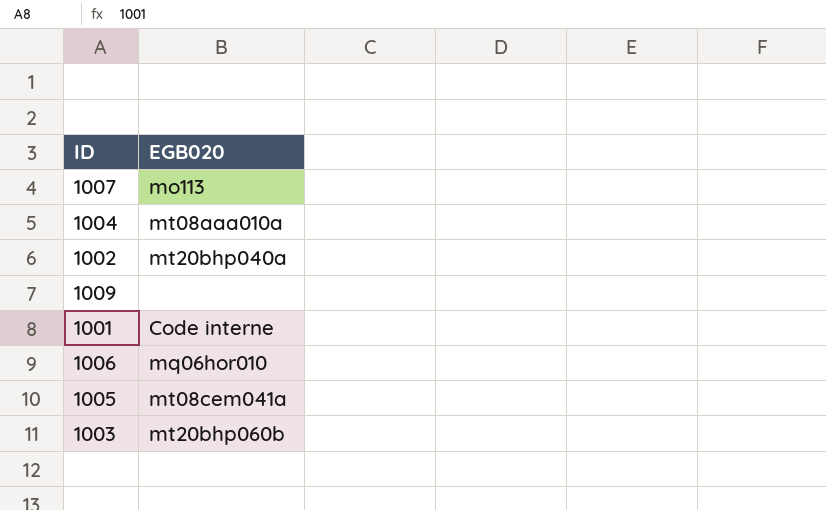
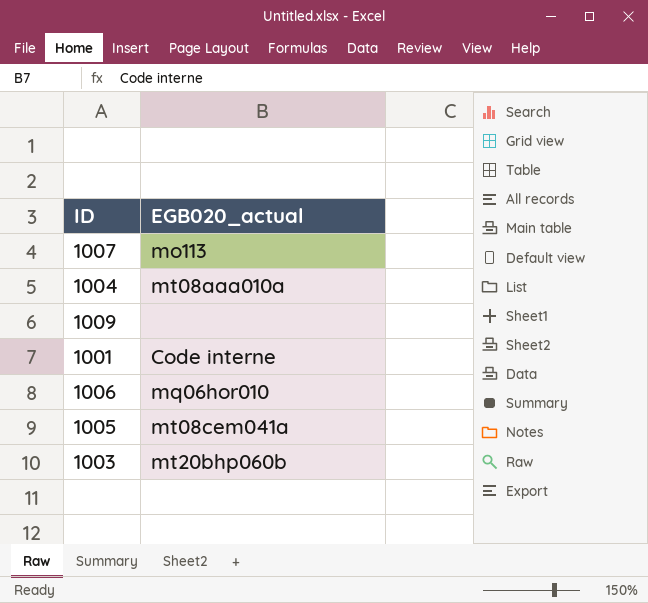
column name: EGB020 -> EGB020_actual
row 1002: mt20bhp040a -> none

